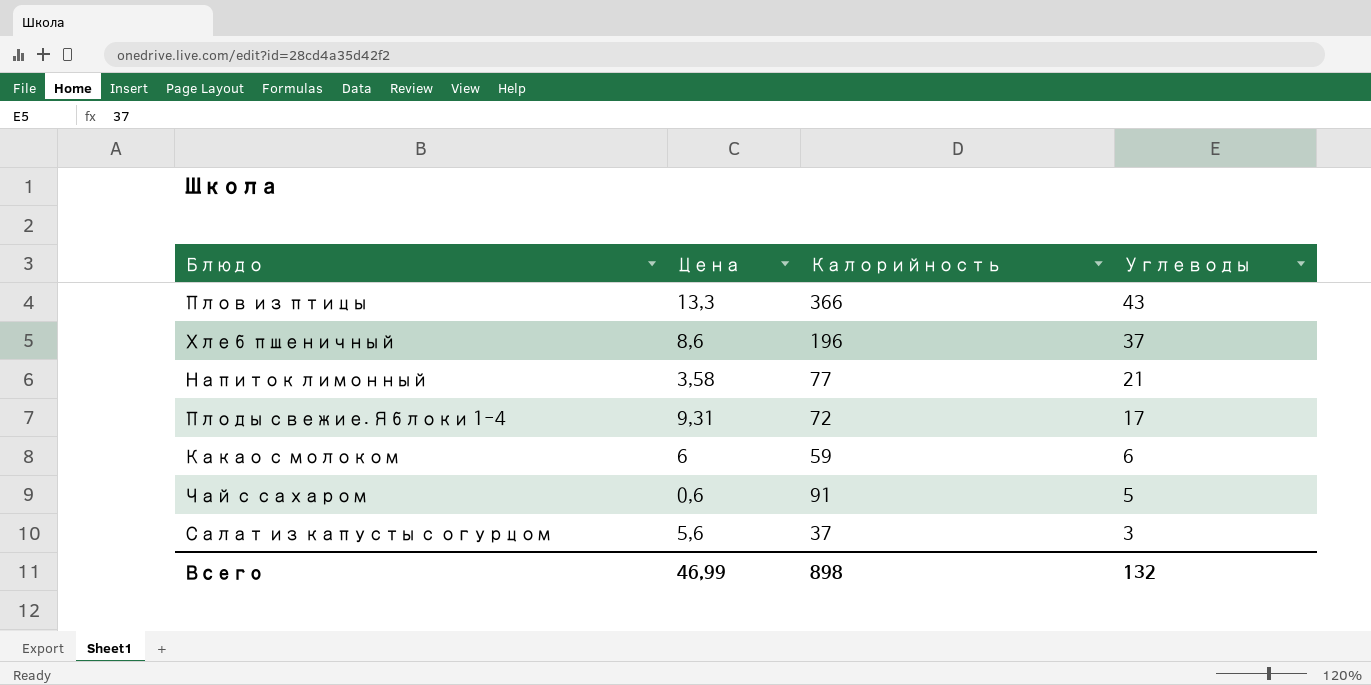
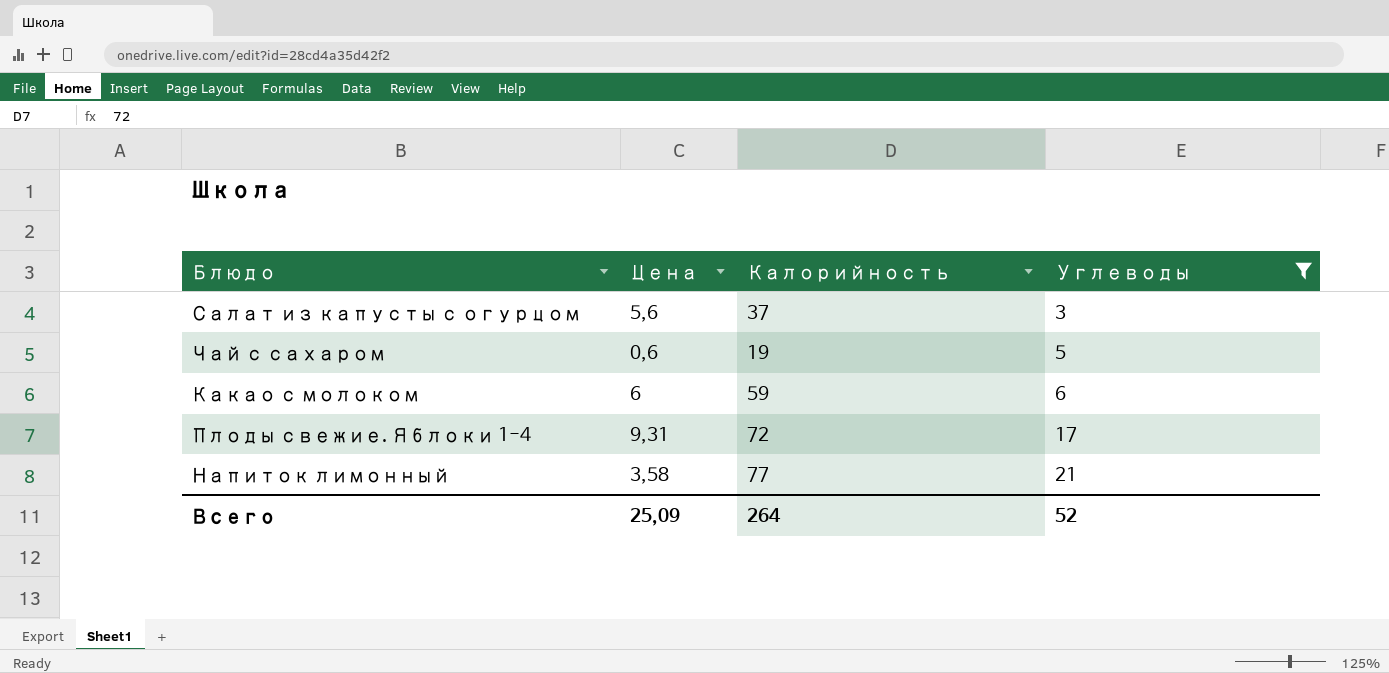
filter: none -> Углеводы <= 21
row order: Углеводы descending -> Углеводы ascending
Чай с сахаром | Калорийность: 91 -> 19
Всего | Цена: 46,99 -> 25,09
Всего | Калорийность: 898 -> 264
Всего | Углеводы: 132 -> 52

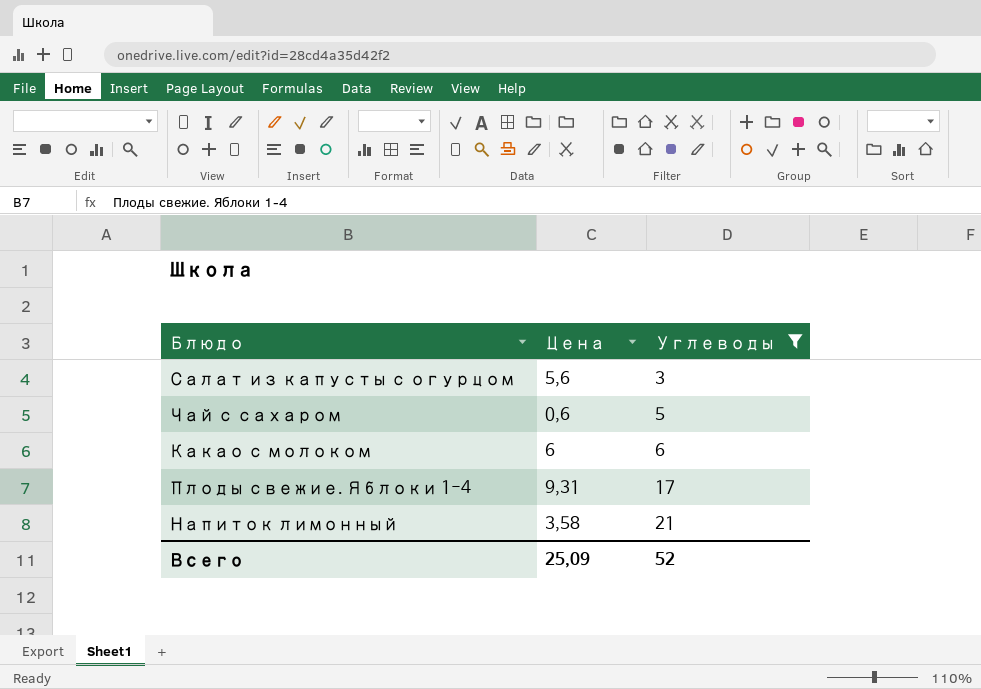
column Калорийность | position: 3 -> none

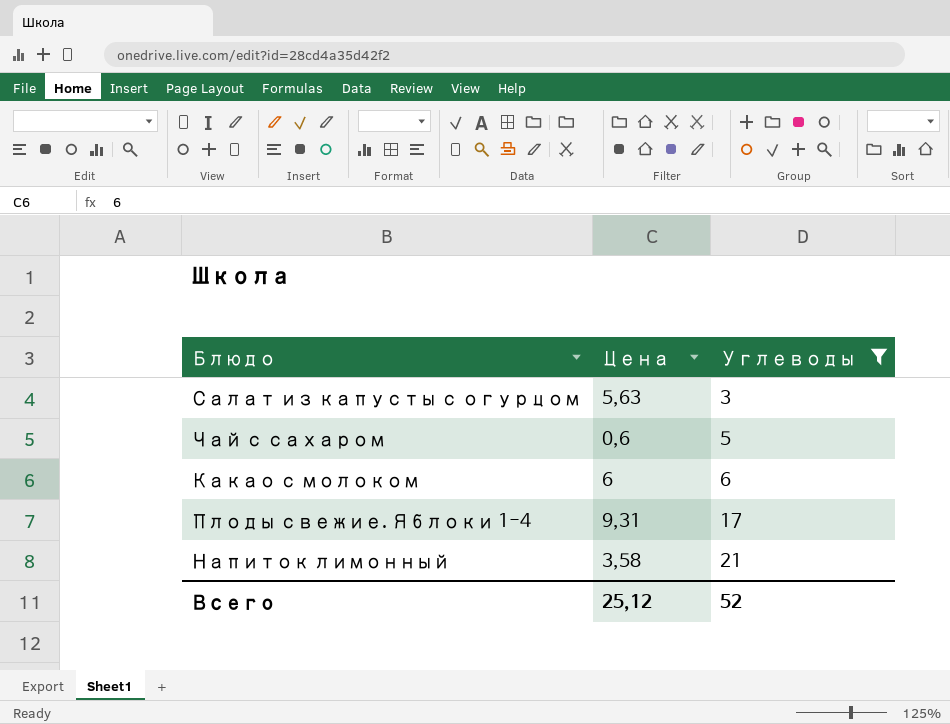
Салат из капусты с огурцом | Цена: 5,6 -> 5,63
Всего | Цена: 25,09 -> 25,12

